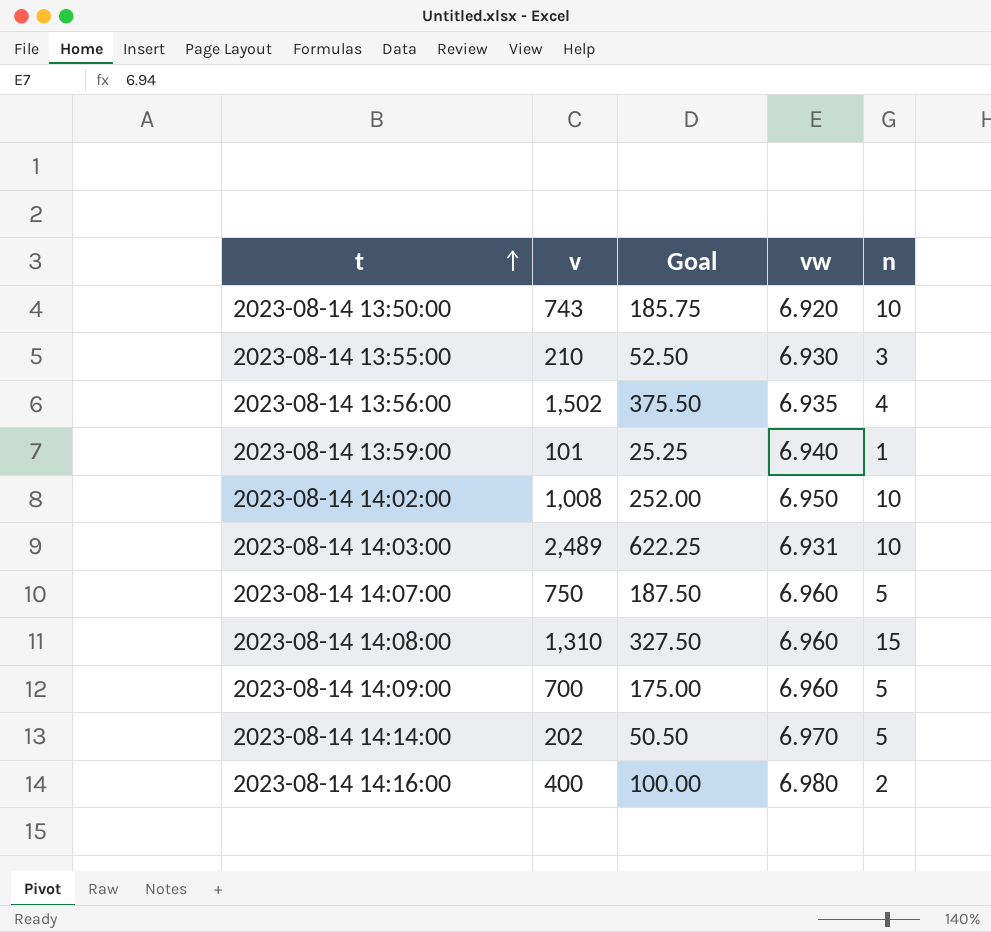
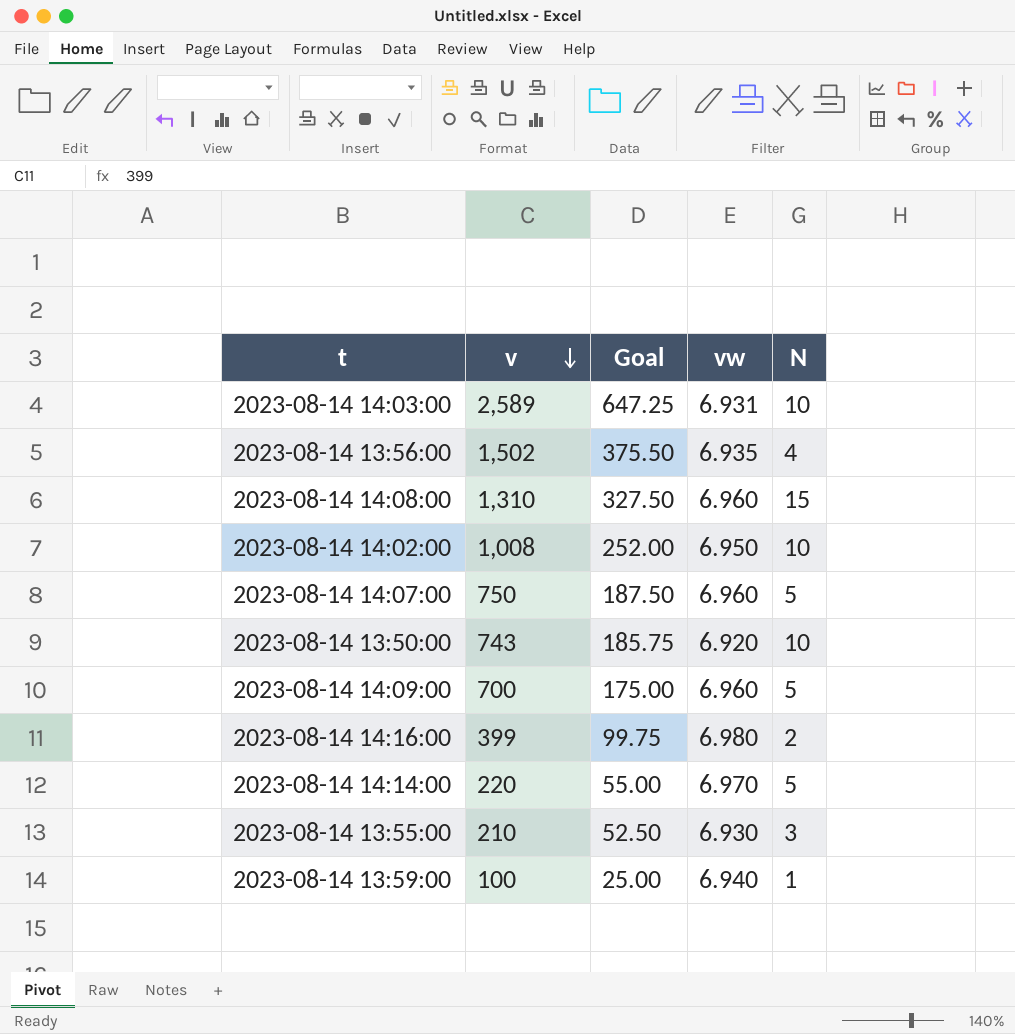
row order: t ascending -> v descending
column name: n -> N
2023-08-14 14:03:00 | v: 2,489 -> 2,589
2023-08-14 14:03:00 | Goal: 622.25 -> 647.25
2023-08-14 14:16:00 | v: 400 -> 399
2023-08-14 14:16:00 | Goal: 100.00 -> 99.75
2023-08-14 14:14:00 | v: 202 -> 220
2023-08-14 14:14:00 | Goal: 50.50 -> 55.00
2023-08-14 13:59:00 | v: 101 -> 100
2023-08-14 13:59:00 | Goal: 25.25 -> 25.00

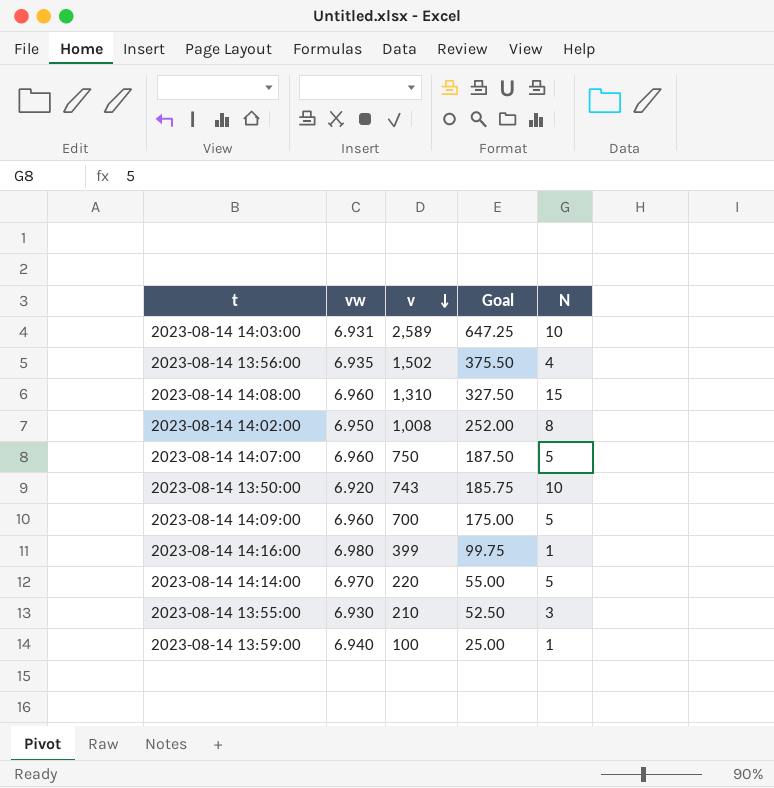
column vw | position: 4 -> 2
2023-08-14 14:02:00 | N: 10 -> 8
2023-08-14 14:16:00 | N: 2 -> 1

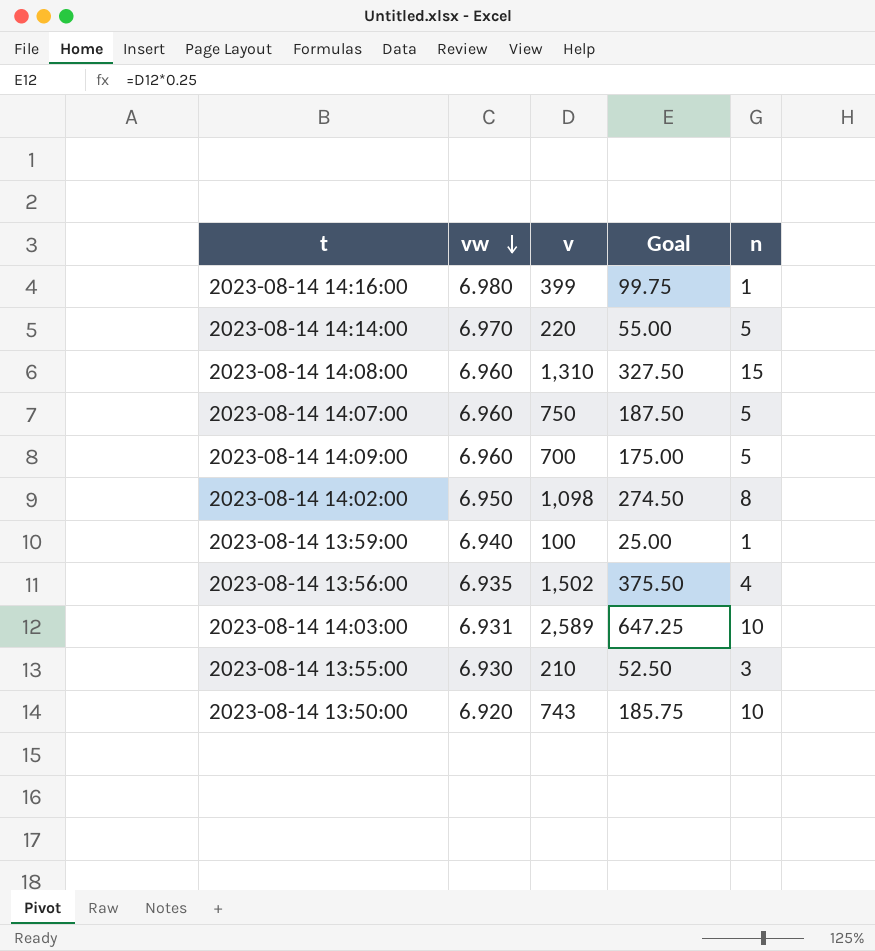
row order: v descending -> vw descending
column name: N -> n
2023-08-14 14:02:00 | v: 1,008 -> 1,098
2023-08-14 14:02:00 | Goal: 252.00 -> 274.50

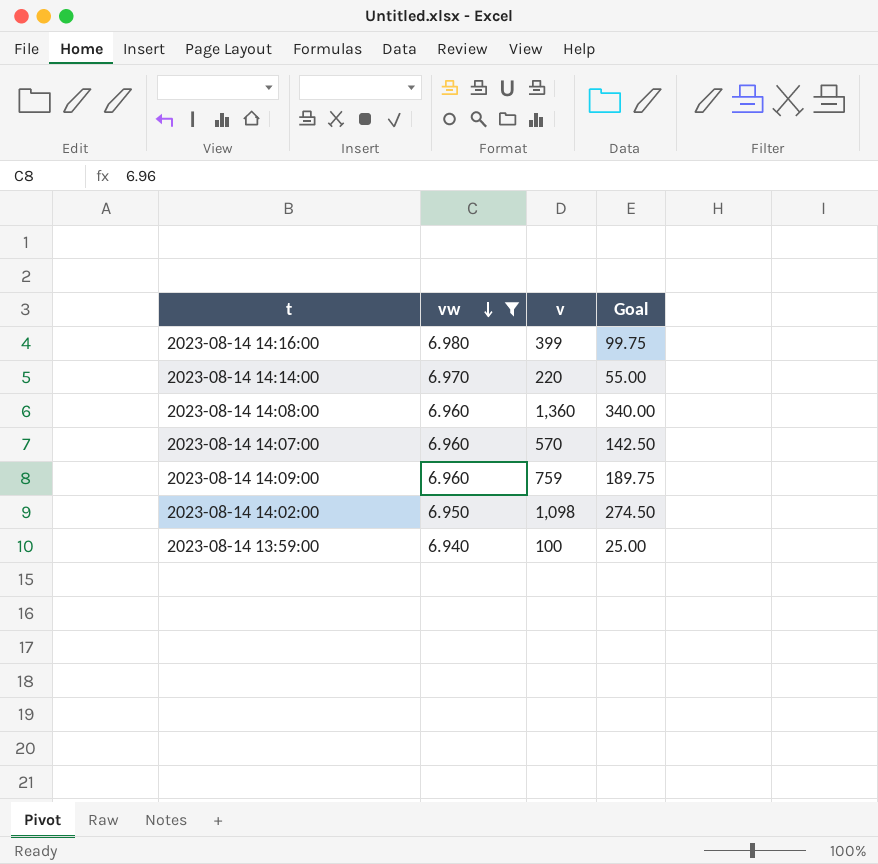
filter: none -> vw >= 6.940
column n | position: 5 -> none
2023-08-14 14:08:00 | v: 1,310 -> 1,360
2023-08-14 14:08:00 | Goal: 327.50 -> 340.00
2023-08-14 14:07:00 | v: 750 -> 570
2023-08-14 14:07:00 | Goal: 187.50 -> 142.50
2023-08-14 14:09:00 | v: 700 -> 759
2023-08-14 14:09:00 | Goal: 175.00 -> 189.75

